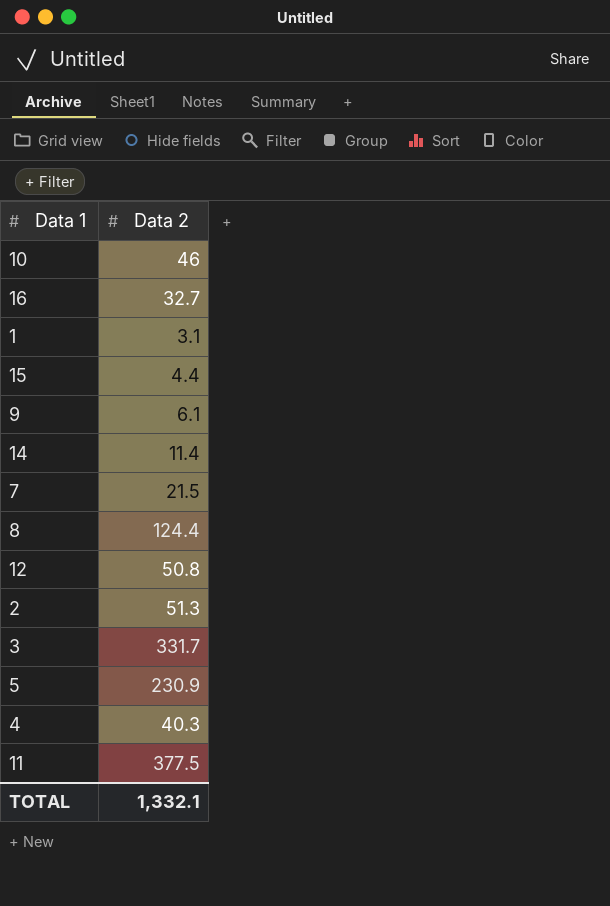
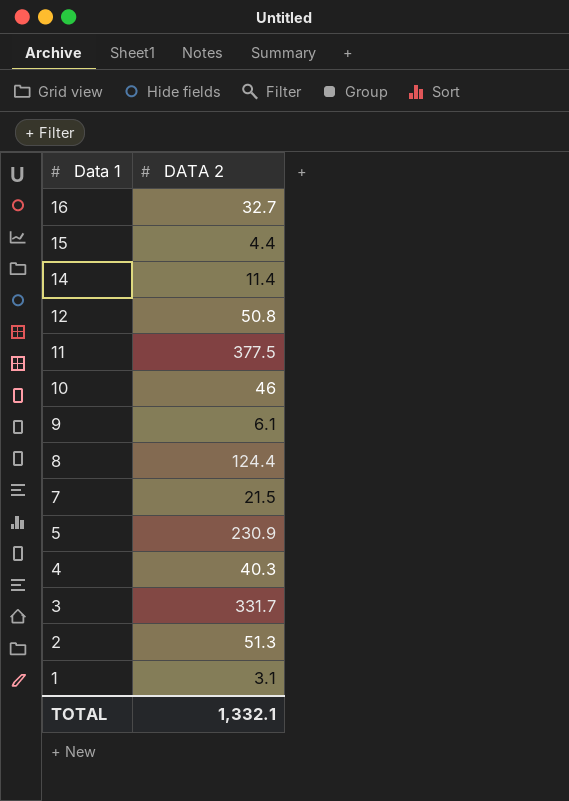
row order: none -> Data 1 descending
column name: Data 2 -> DATA 2

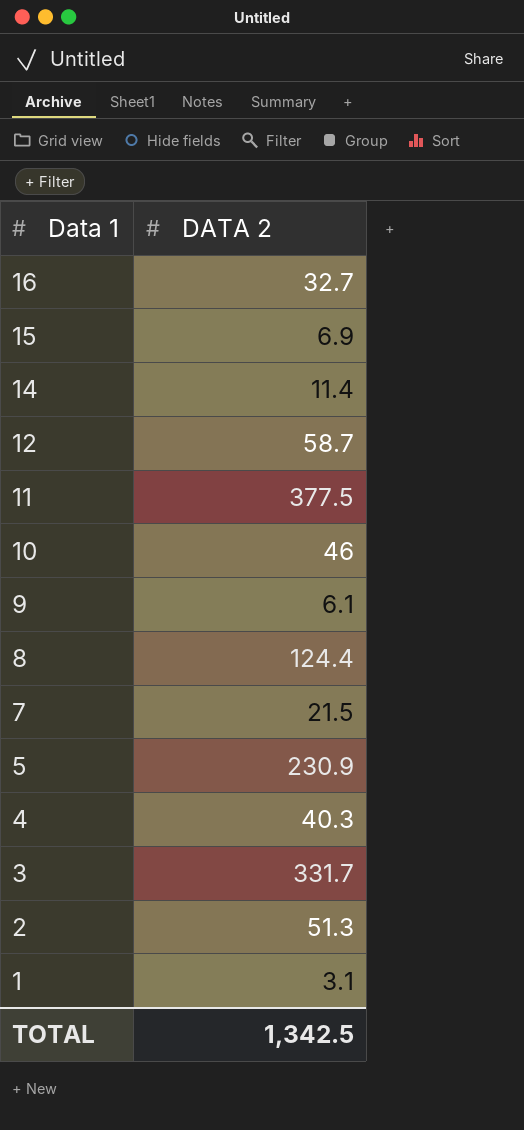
15 | DATA 2: 4.4 -> 6.9
12 | DATA 2: 50.8 -> 58.7
TOTAL | DATA 2: 1,332.1 -> 1,342.5

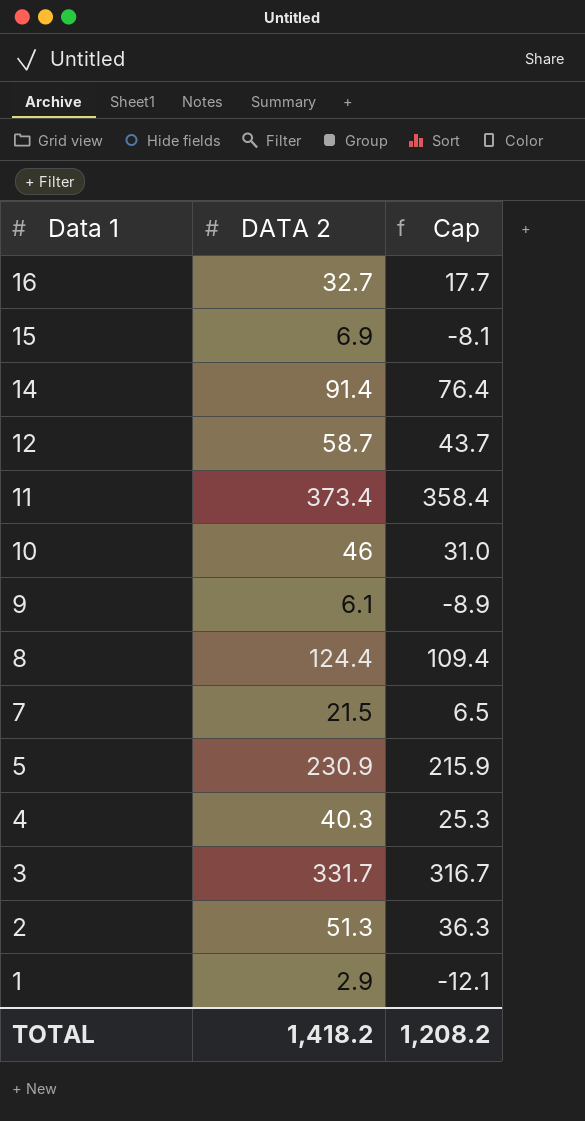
column Cap | formula: none -> [DATA 2] - 15
14 | DATA 2: 11.4 -> 91.4
11 | DATA 2: 377.5 -> 373.4
1 | DATA 2: 3.1 -> 2.9
TOTAL | DATA 2: 1,342.5 -> 1,418.2

